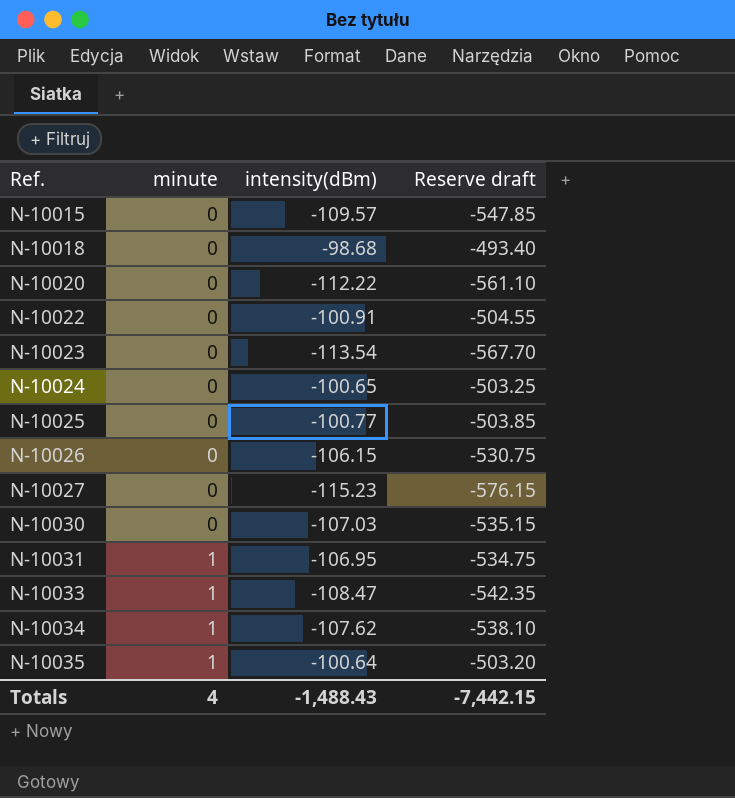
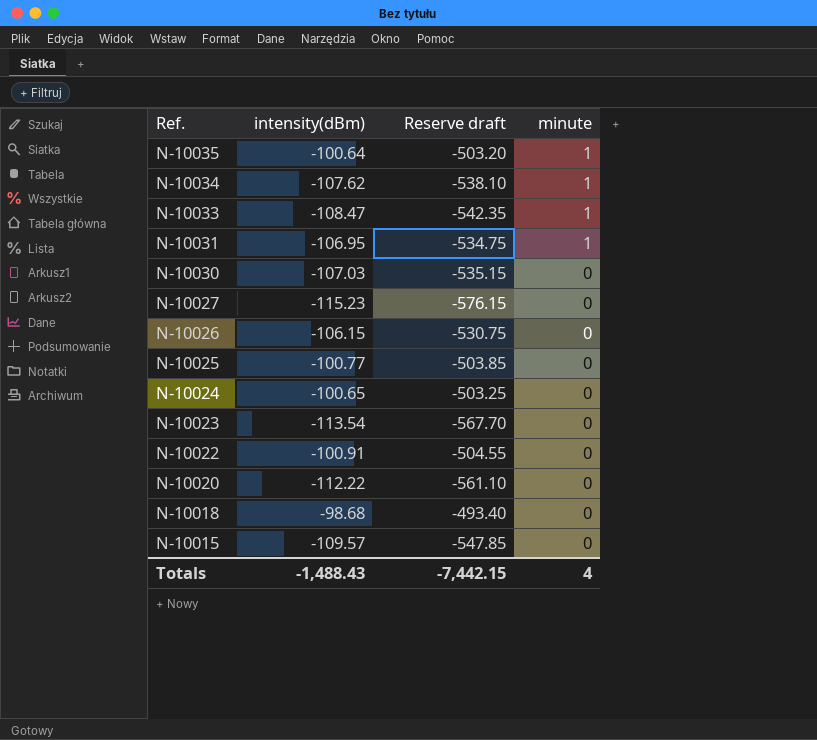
row order: Ref. ascending -> Ref. descending
column minute | position: 2 -> 4

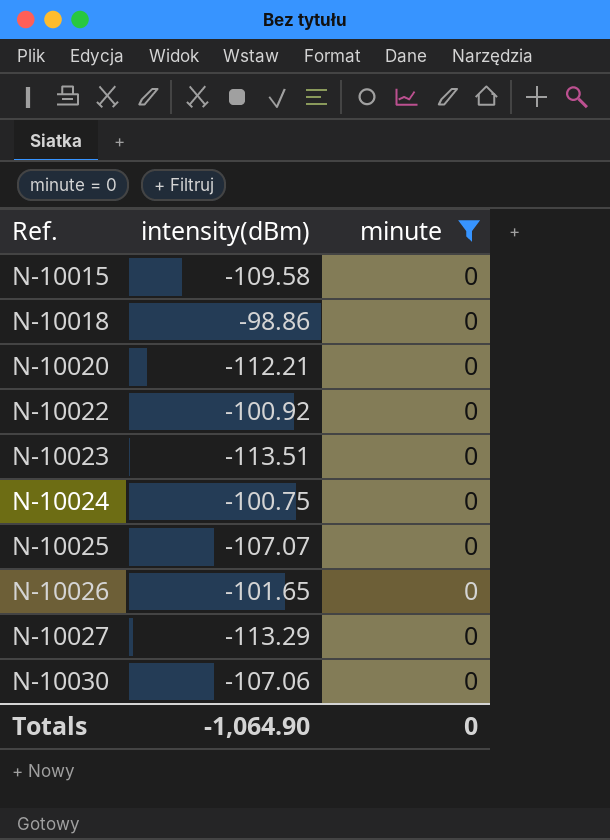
filter: none -> minute = 0
row order: Ref. descending -> Ref. ascending
column Reserve draft | formula: [intensity(dBm)] * 5 -> none
N-10015 | intensity(dBm): -109.57 -> -109.58
N-10018 | intensity(dBm): -98.68 -> -98.86
N-10020 | intensity(dBm): -112.22 -> -112.21
N-10022 | intensity(dBm): -100.91 -> -100.92
N-10023 | intensity(dBm): -113.54 -> -113.51
N-10024 | intensity(dBm): -100.65 -> -100.75
N-10025 | intensity(dBm): -100.77 -> -107.07
N-10026 | intensity(dBm): -106.15 -> -101.65
N-10027 | intensity(dBm): -115.23 -> -113.29
N-10030 | intensity(dBm): -107.03 -> -107.06
Totals | intensity(dBm): -1,488.43 -> -1,064.90
Totals | minute: 4 -> 0

